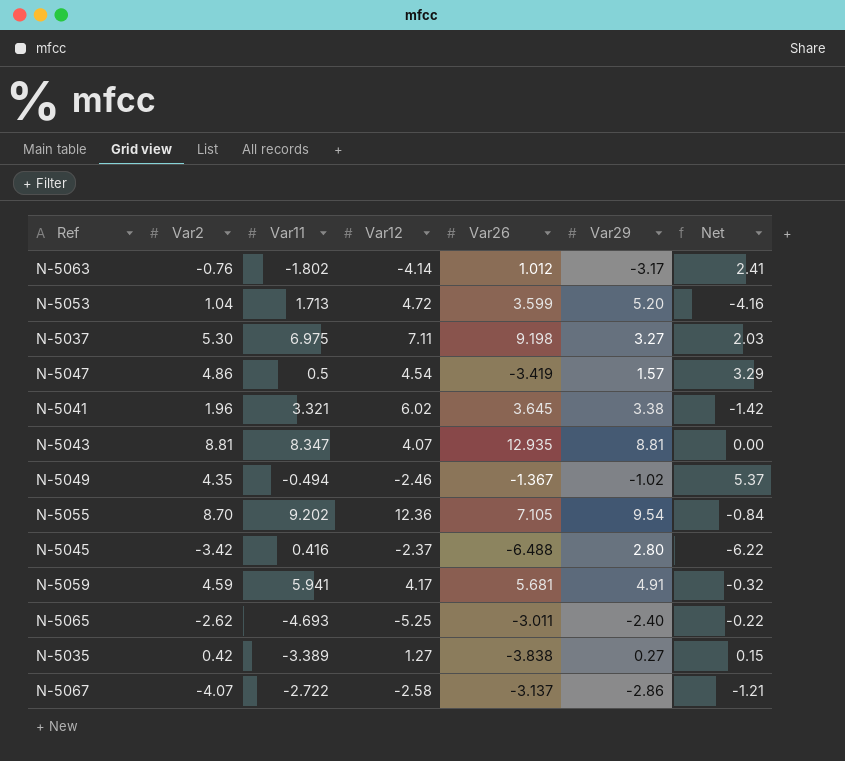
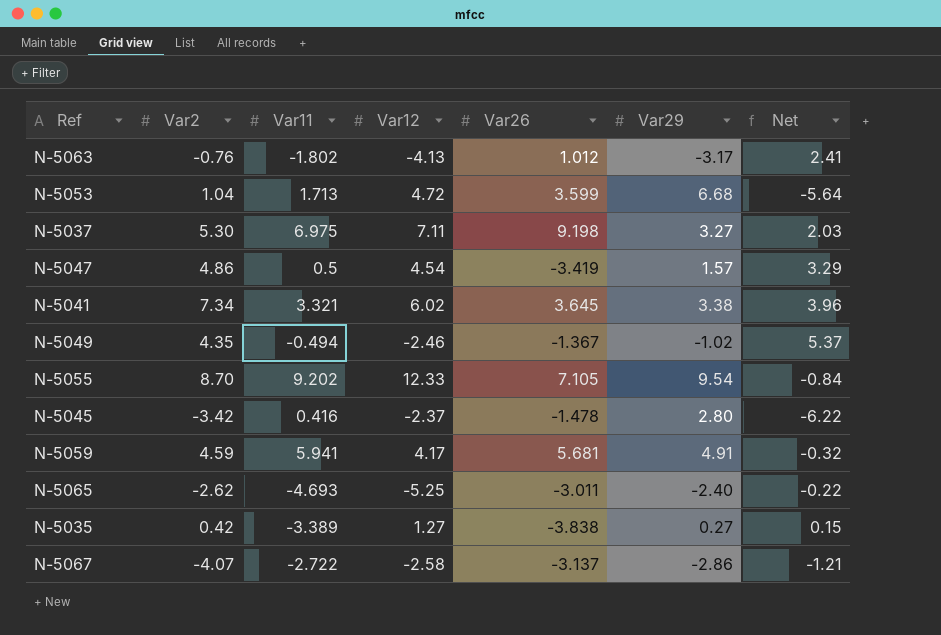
row N-5043: 8.81 | 8.347 | 4.07 | 12.935 | 8.81 | 0.00 -> none
N-5063 | Var12: -4.14 -> -4.13
N-5053 | Var29: 5.20 -> 6.68
N-5053 | Net: -4.16 -> -5.64
N-5041 | Var2: 1.96 -> 7.34
N-5041 | Net: -1.42 -> 3.96
N-5055 | Var12: 12.36 -> 12.33
N-5045 | Var26: -6.488 -> -1.478

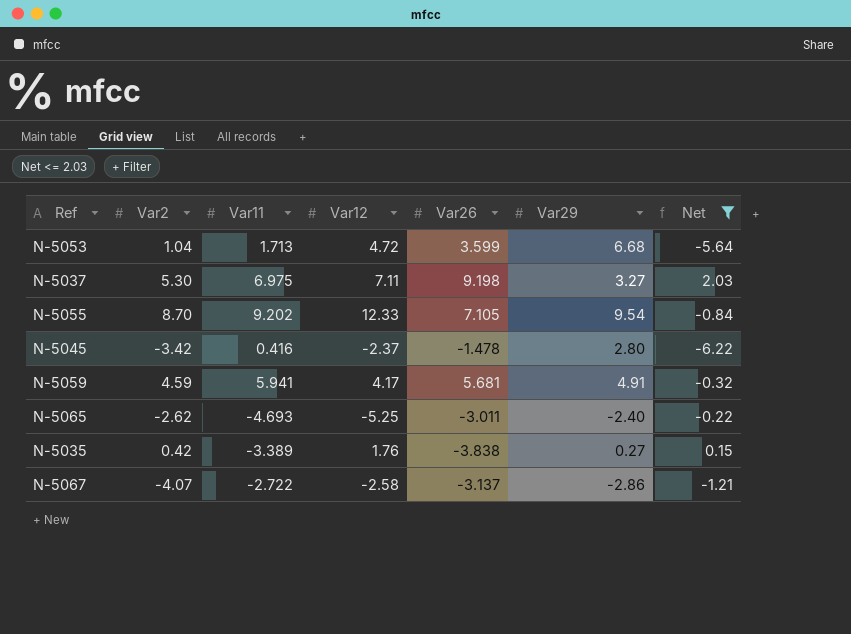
filter: none -> Net <= 2.03
N-5035 | Var12: 1.27 -> 1.76

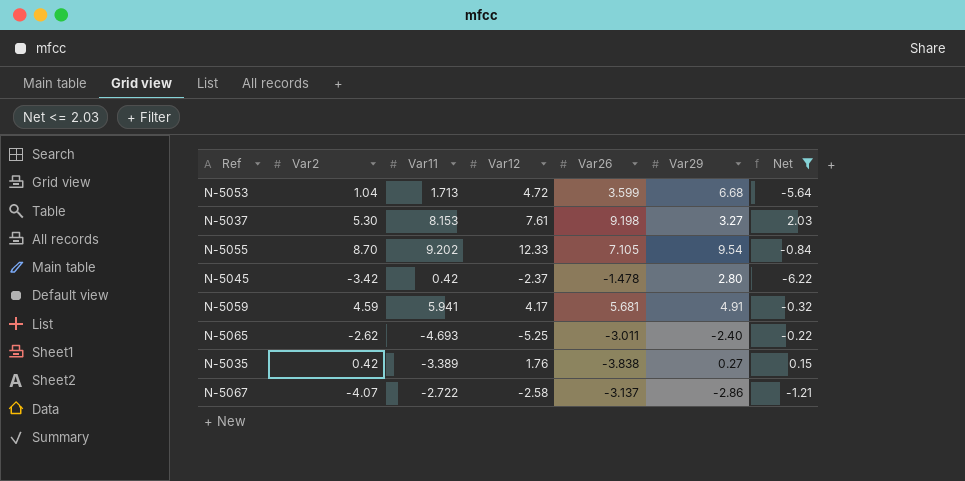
N-5037 | Var11: 6.975 -> 8.153
N-5037 | Var12: 7.11 -> 7.61
N-5045 | Var11: 0.416 -> 0.42

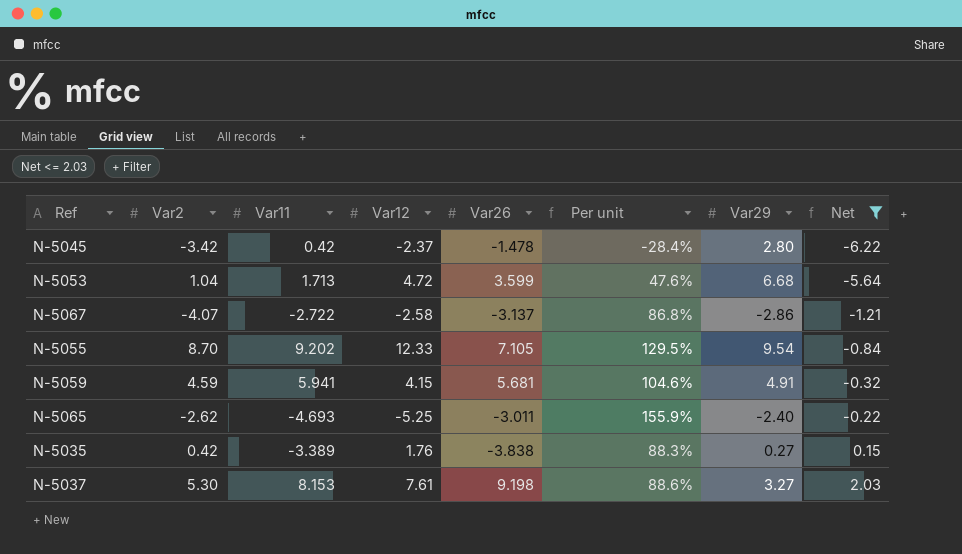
row order: none -> Net ascending
column Per unit | formula: none -> [Var11] / [Var26]
N-5059 | Var12: 4.17 -> 4.15

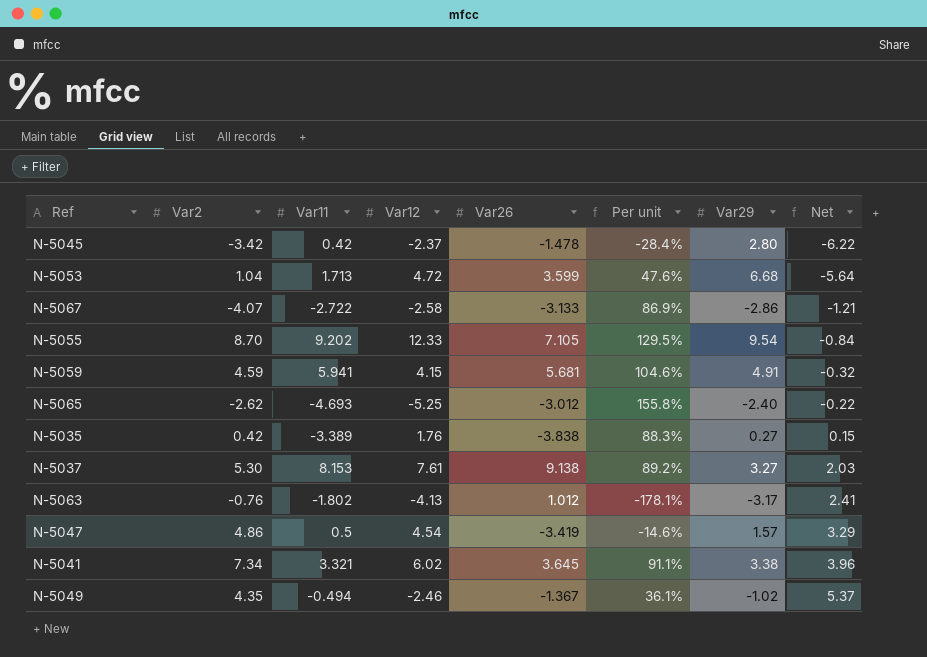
filter: Net <= 2.03 -> none
N-5067 | Var26: -3.137 -> -3.133
N-5067 | Per unit: 86.8% -> 86.9%
N-5065 | Var26: -3.011 -> -3.012
N-5065 | Per unit: 155.9% -> 155.8%
N-5037 | Var26: 9.198 -> 9.138
N-5037 | Per unit: 88.6% -> 89.2%

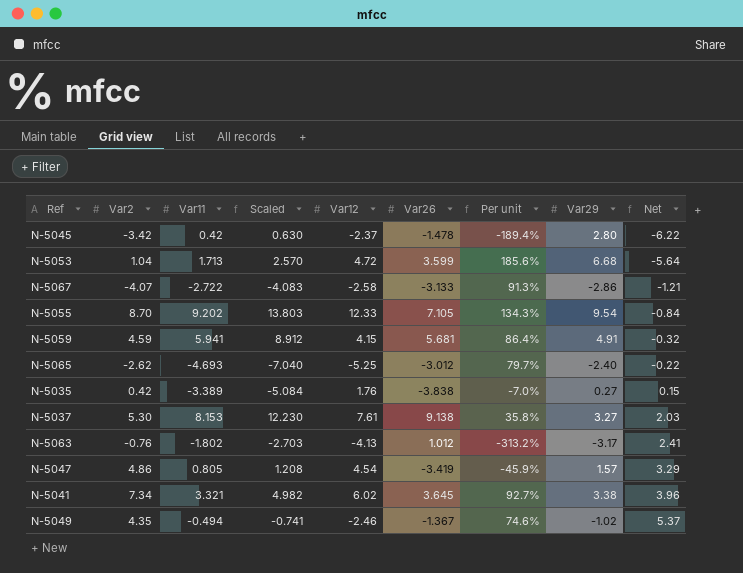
column Scaled | formula: none -> [Var11] * 1.5
column Per unit | formula: [Var11] / [Var26] -> [Var29] / [Var26]
N-5047 | Var11: 0.5 -> 0.805

